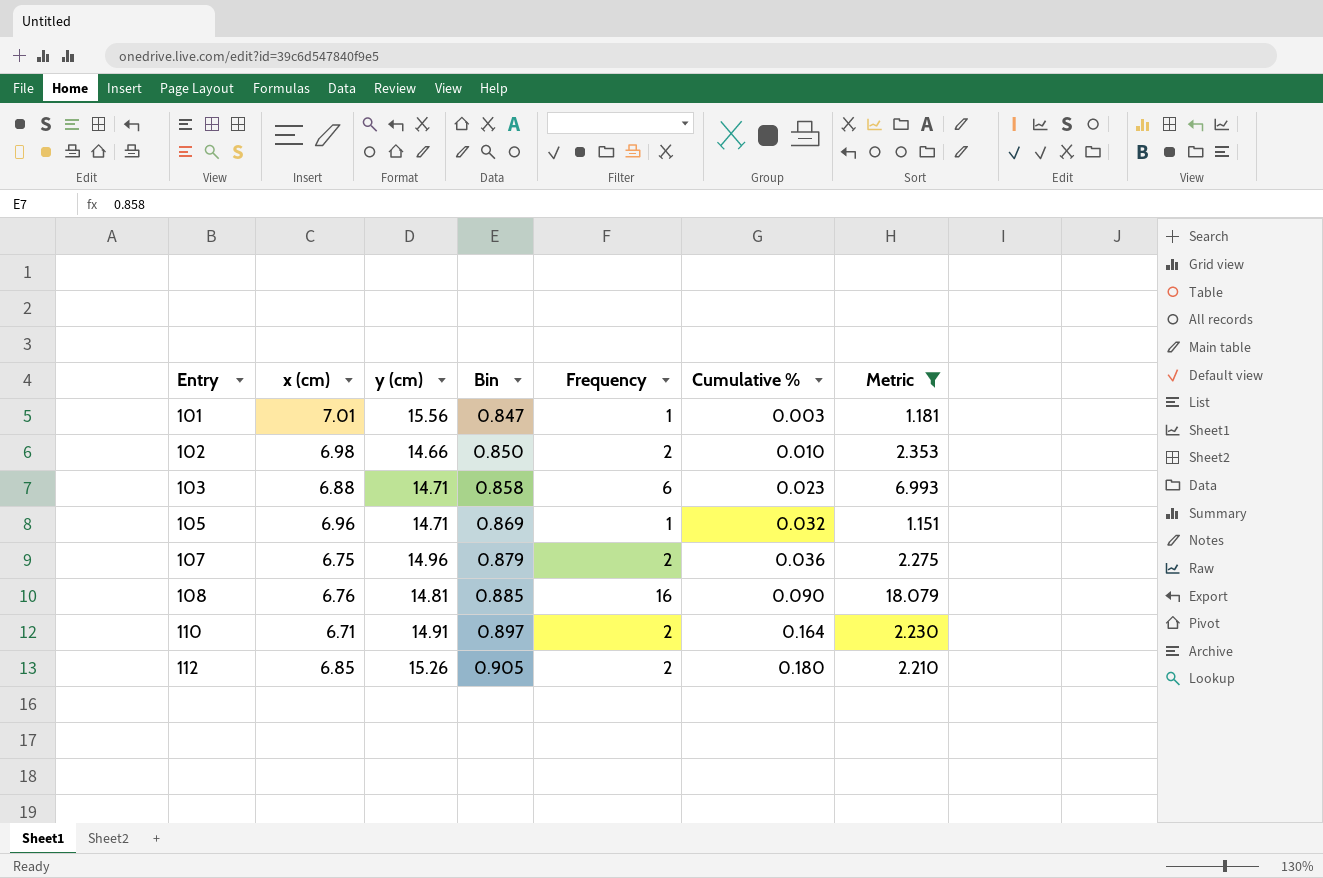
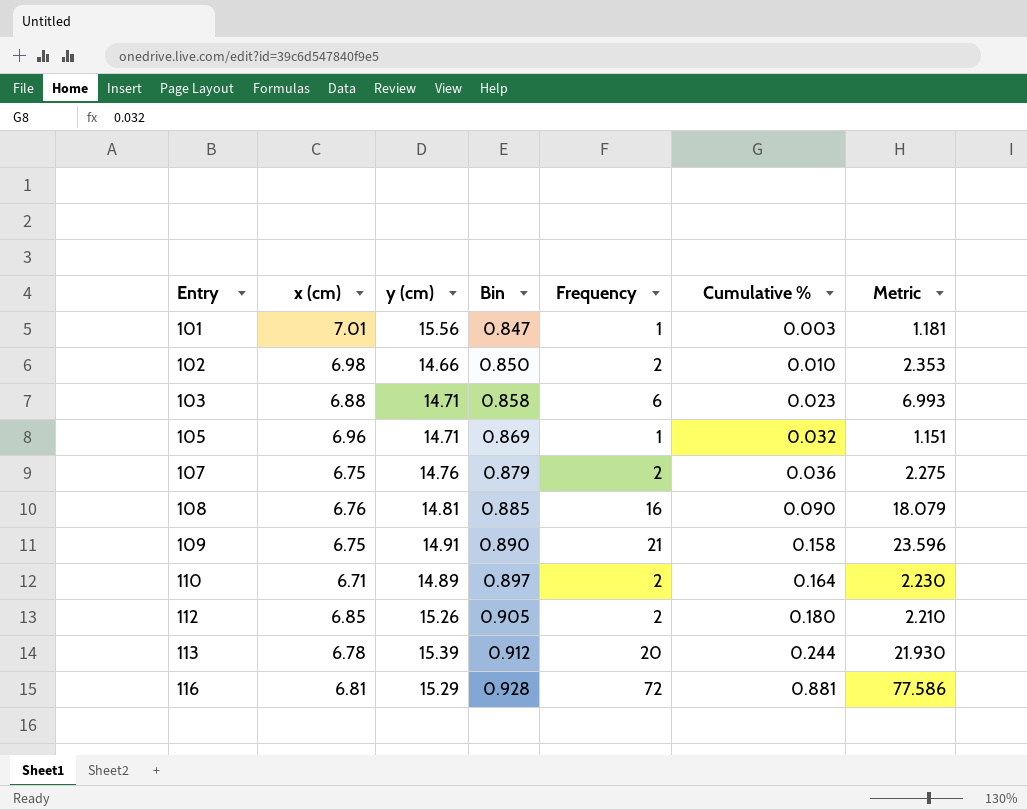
filter: Metric <= 18.079 -> none
107 | y (cm): 14.96 -> 14.76
110 | y (cm): 14.91 -> 14.89

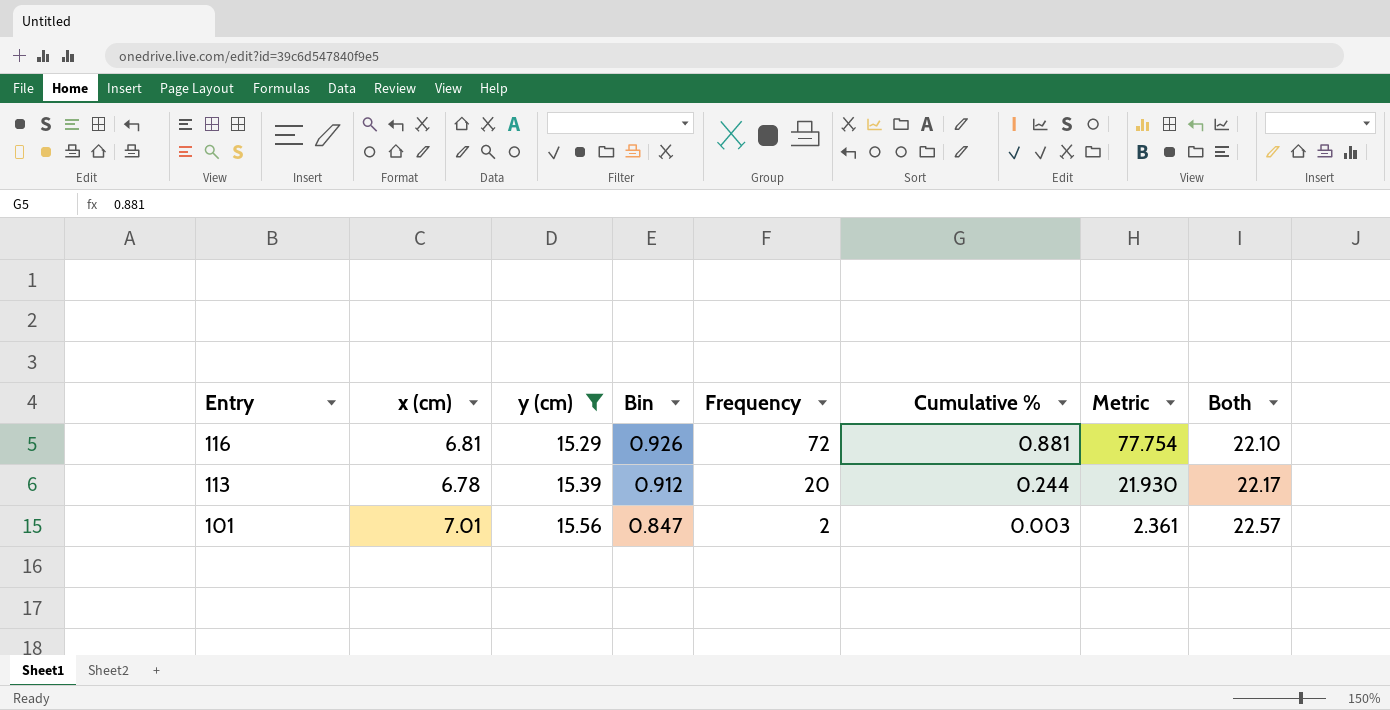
filter: none -> y (cm) >= 15.29
row order: Entry ascending -> Entry descending
column Both | formula: none -> [x (cm)] + [y (cm)]
116 | Bin: 0.928 -> 0.926
116 | Metric: 77.586 -> 77.754
101 | Frequency: 1 -> 2
101 | Metric: 1.181 -> 2.361

